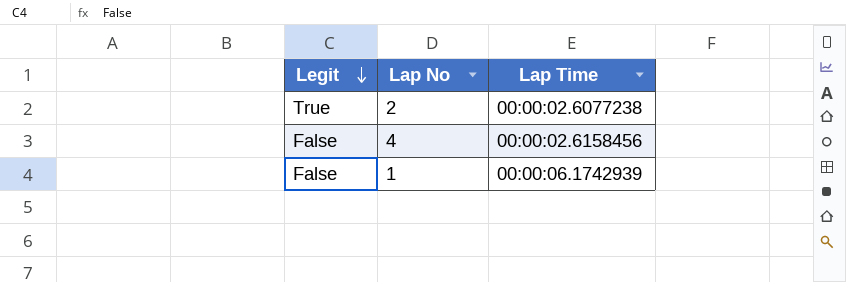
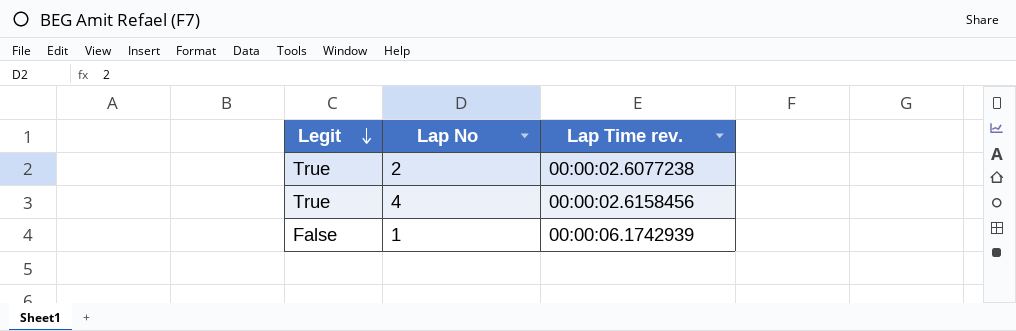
column name: Lap Time -> Lap Time rev.
4 | Legit: False -> True

